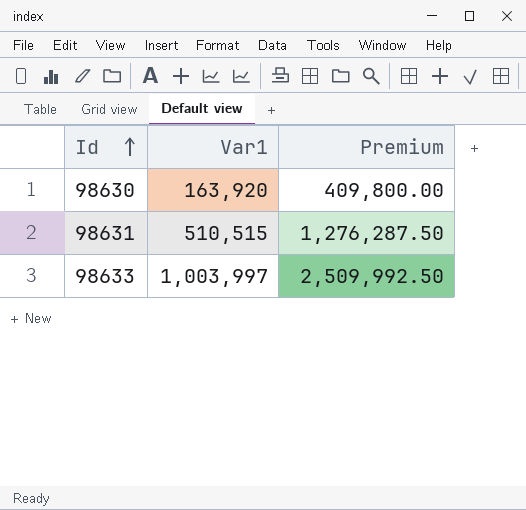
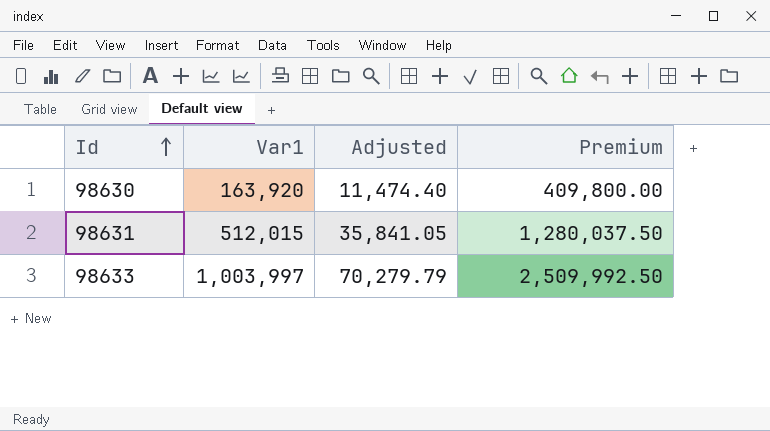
column Adjusted | formula: none -> [Var1] * 0.07
98631 | Var1: 510,515 -> 512,015
98631 | Premium: 1,276,287.50 -> 1,280,037.50

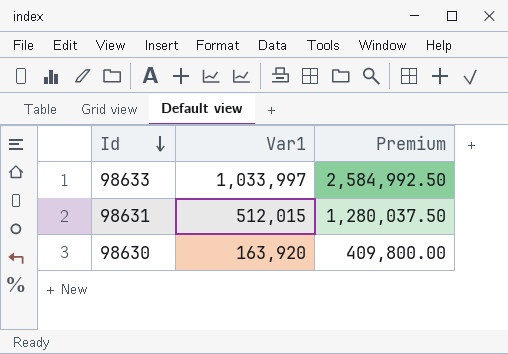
row order: Id ascending -> Id descending
column Adjusted | formula: [Var1] * 0.07 -> none
98633 | Var1: 1,003,997 -> 1,033,997
98633 | Premium: 2,509,992.50 -> 2,584,992.50

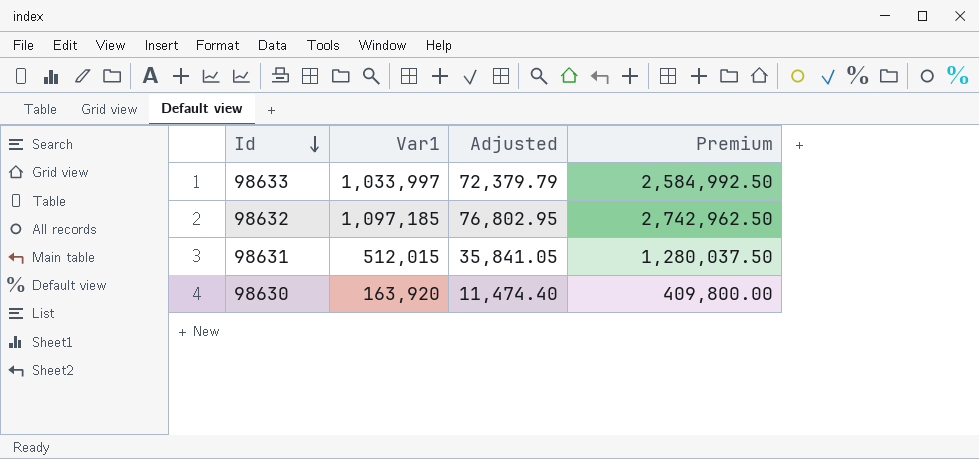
column Adjusted | formula: none -> [Var1] * 0.07
row 98632: none -> 1,097,185 | 76,802.95 | 2,742,962.50

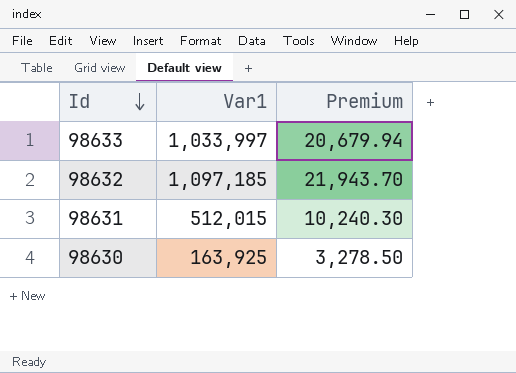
column Adjusted | formula: [Var1] * 0.07 -> none
column Premium | formula: [Var1] * 2.5 -> [Var1] * 0.02
98630 | Var1: 163,920 -> 163,925

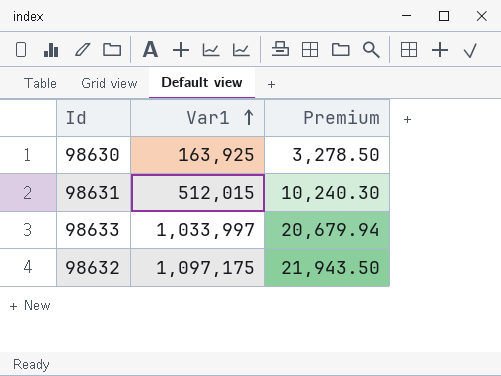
row order: Id descending -> Var1 ascending
98632 | Var1: 1,097,185 -> 1,097,175
98632 | Premium: 21,943.70 -> 21,943.50

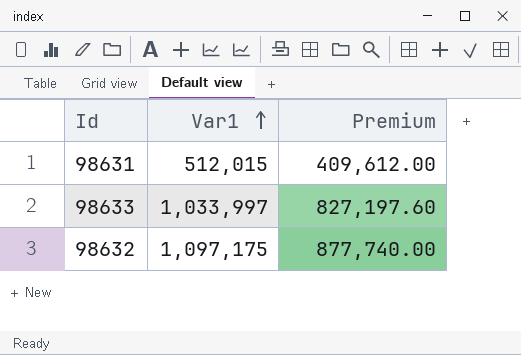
column Premium | formula: [Var1] * 0.02 -> [Var1] * 0.8
row 98630: 163,925 | 3,278.50 -> none

